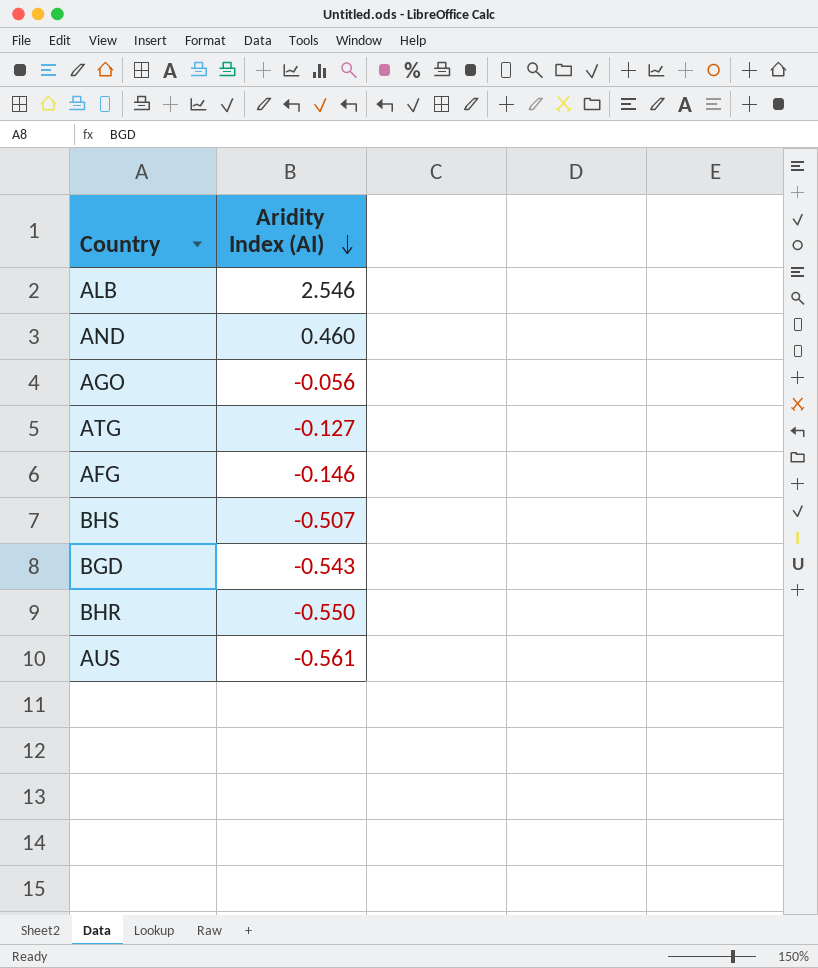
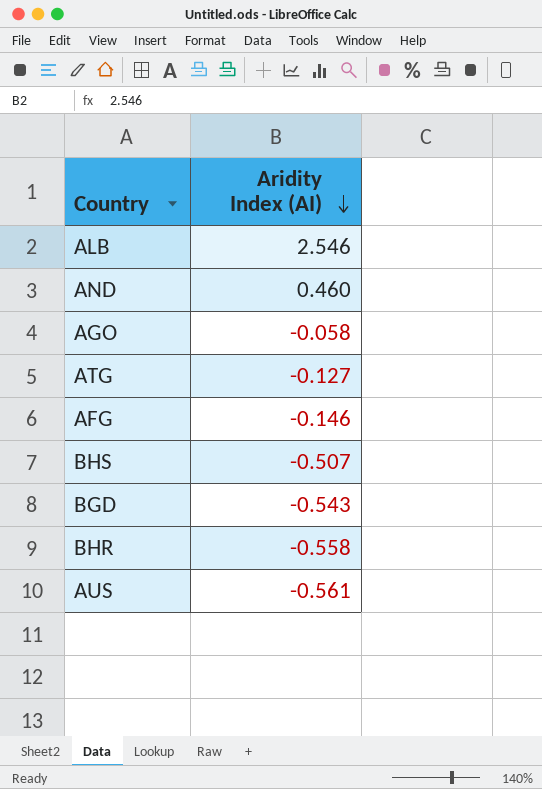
AGO | Aridity Index (AI): -0.056 -> -0.058
BHR | Aridity Index (AI): -0.550 -> -0.558

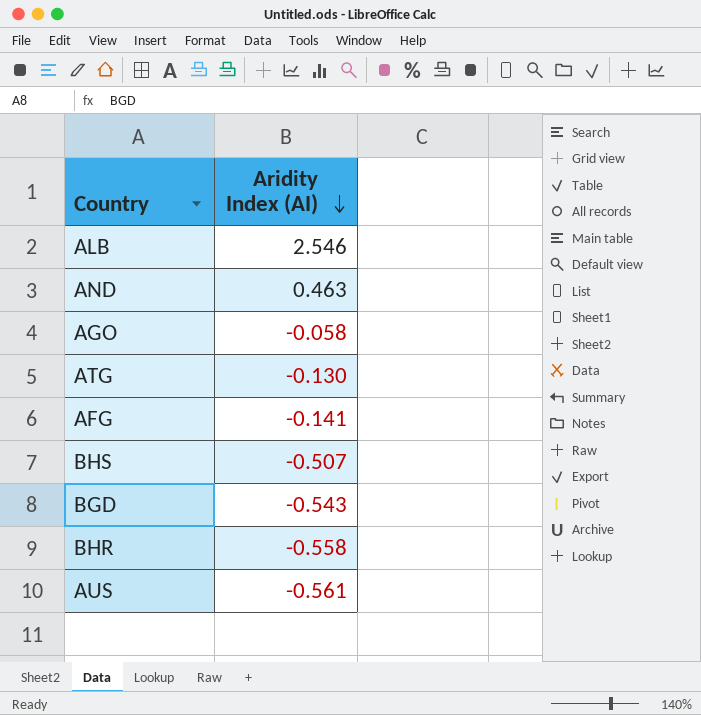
AND | Aridity Index (AI): 0.460 -> 0.463
ATG | Aridity Index (AI): -0.127 -> -0.130
AFG | Aridity Index (AI): -0.146 -> -0.141

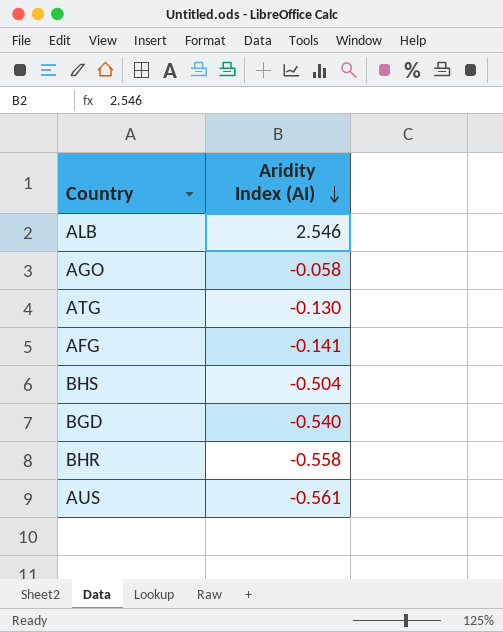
row AND: 0.463 -> none
BHS | Aridity Index (AI): -0.507 -> -0.504
BGD | Aridity Index (AI): -0.543 -> -0.540

